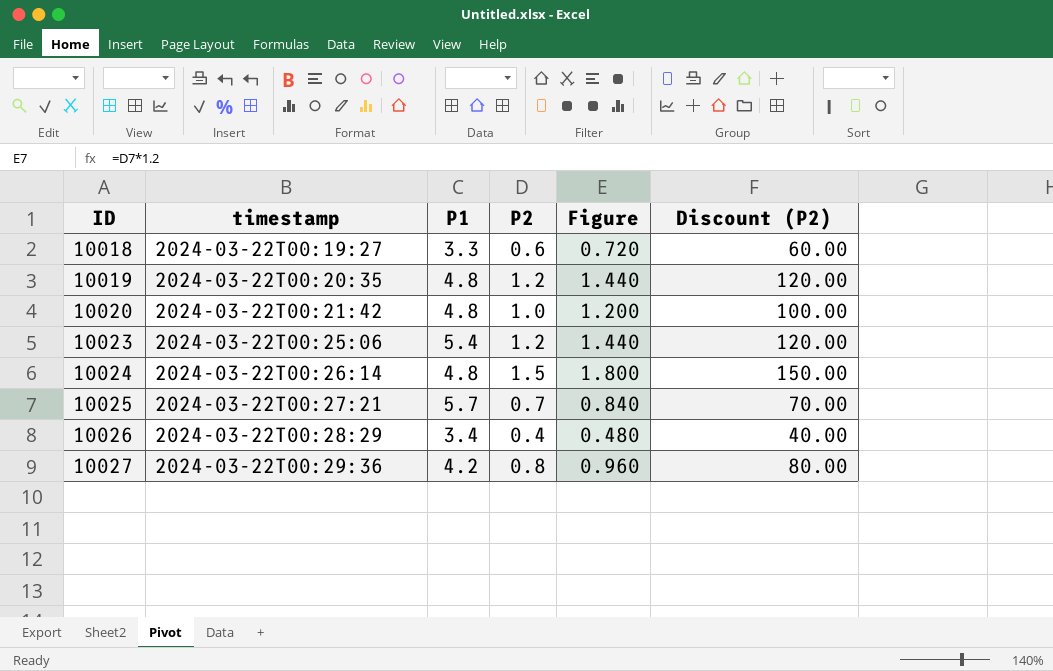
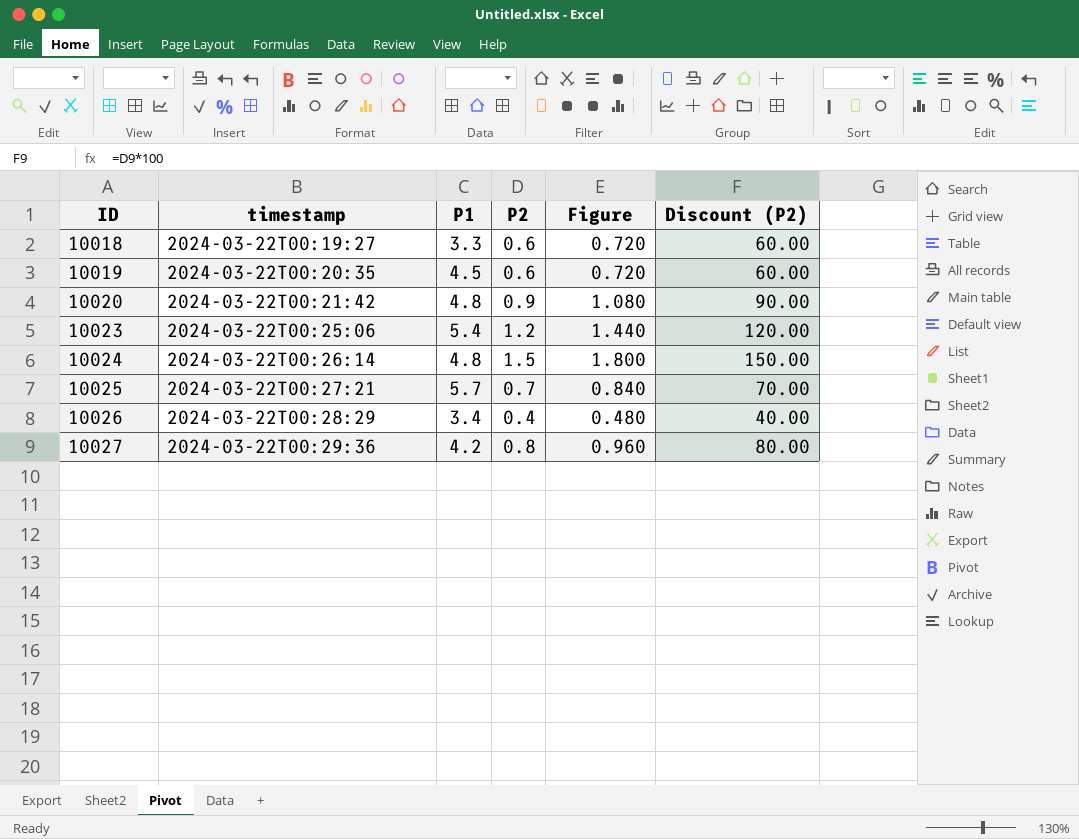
10019 | P1: 4.8 -> 4.5
10019 | P2: 1.2 -> 0.6
10019 | Figure: 1.440 -> 0.720
10019 | Discount (P2): 120.00 -> 60.00
10020 | P2: 1.0 -> 0.9
10020 | Figure: 1.200 -> 1.080
10020 | Discount (P2): 100.00 -> 90.00

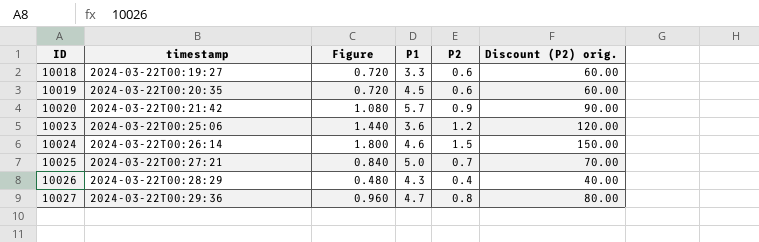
column Figure | position: 5 -> 3
column name: Discount (P2) -> Discount (P2) orig.
10020 | P1: 4.8 -> 5.7
10023 | P1: 5.4 -> 3.6
10024 | P1: 4.8 -> 4.6
10025 | P1: 5.7 -> 5.0
10026 | P1: 3.4 -> 4.3
10027 | P1: 4.2 -> 4.7

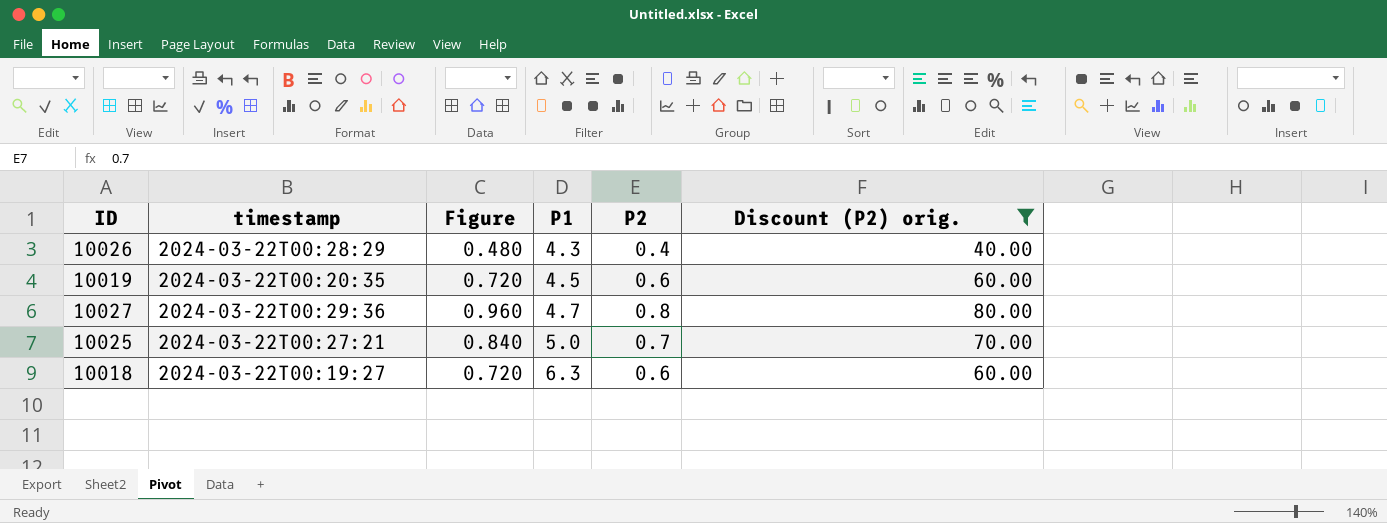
filter: none -> Discount (P2) orig. <= 80.00
row order: ID ascending -> P1 ascending
10018 | P1: 3.3 -> 6.3

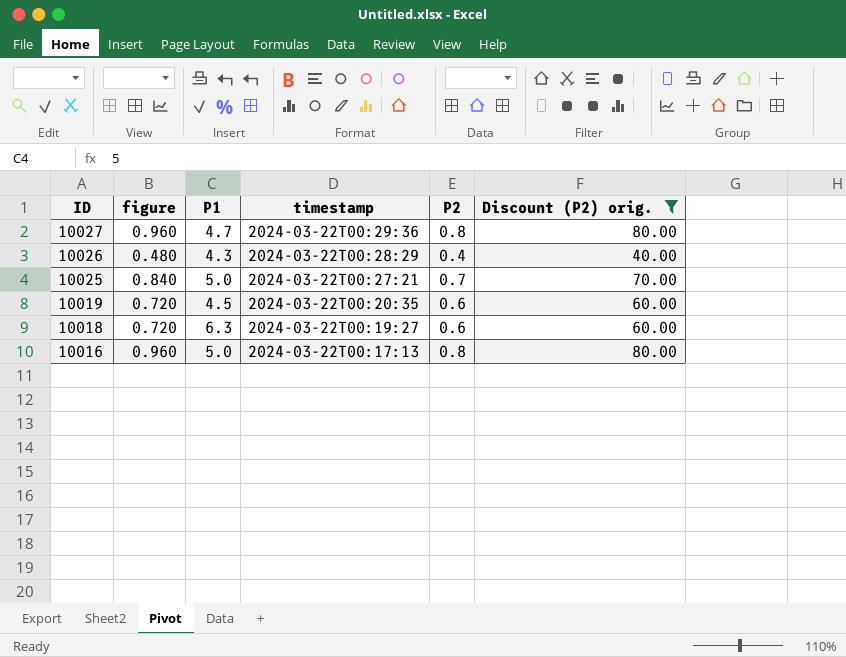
row order: P1 ascending -> ID descending
column name: Figure -> figure
column timestamp | position: 2 -> 4
row 10016: none -> 0.960 | 5.0 | 2024-03-22T00:17:13 | 0.8 | 80.00

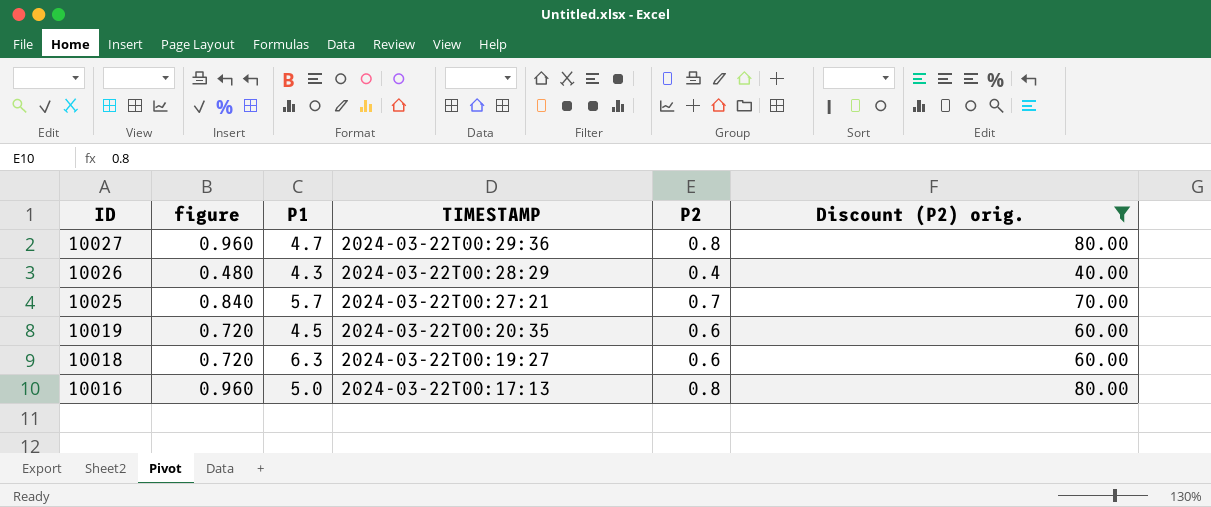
column name: timestamp -> TIMESTAMP
10025 | P1: 5.0 -> 5.7

